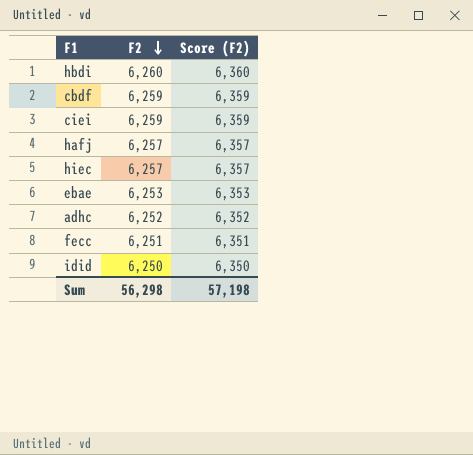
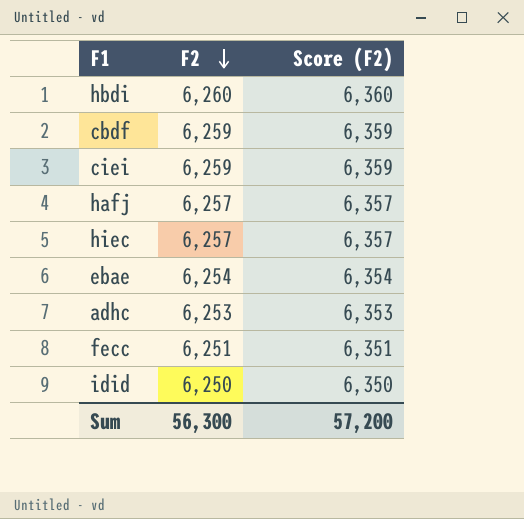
ebae | F2: 6,253 -> 6,254
ebae | Score (F2): 6,353 -> 6,354
adhc | F2: 6,252 -> 6,253
adhc | Score (F2): 6,352 -> 6,353
Sum | F2: 56,298 -> 56,300
Sum | Score (F2): 57,198 -> 57,200

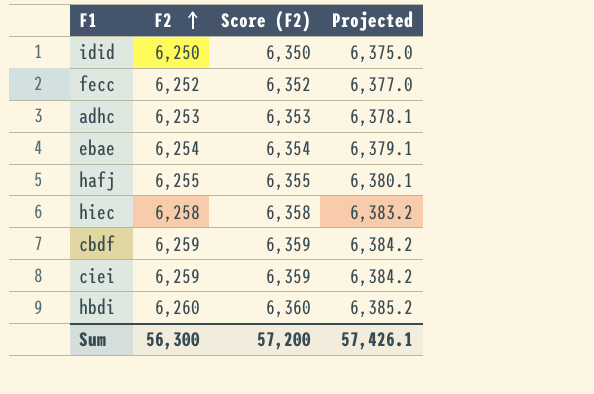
row order: F2 descending -> F2 ascending
column Projected | formula: none -> [F2] * 1.02
fecc | F2: 6,251 -> 6,252
fecc | Score (F2): 6,351 -> 6,352
hafj | F2: 6,257 -> 6,255
hafj | Score (F2): 6,357 -> 6,355
hiec | F2: 6,257 -> 6,258
hiec | Score (F2): 6,357 -> 6,358

